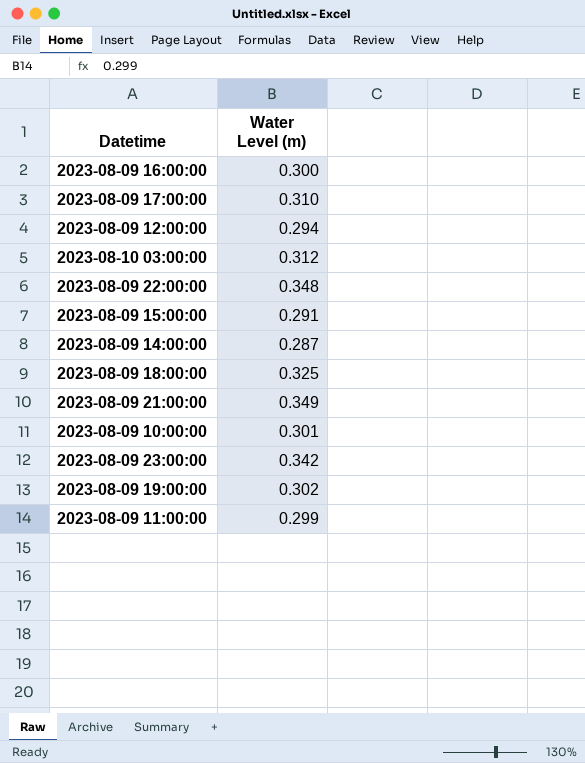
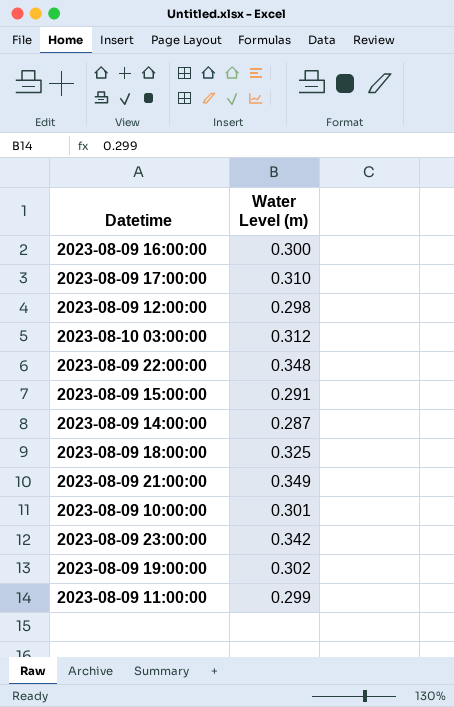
2023-08-09 12:00:00 | Water Level (m): 0.294 -> 0.298

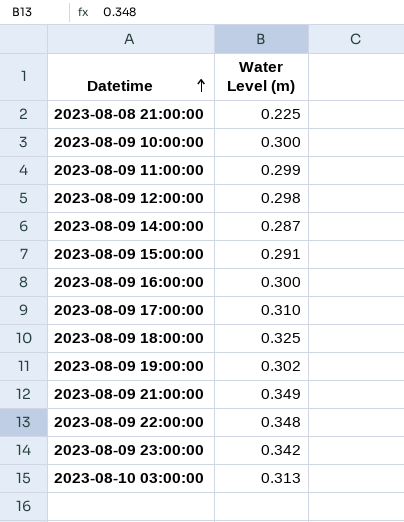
row order: none -> Datetime ascending
row 2023-08-08 21:00:00: none -> 0.225
2023-08-09 10:00:00 | Water Level (m): 0.301 -> 0.300
2023-08-10 03:00:00 | Water Level (m): 0.312 -> 0.313

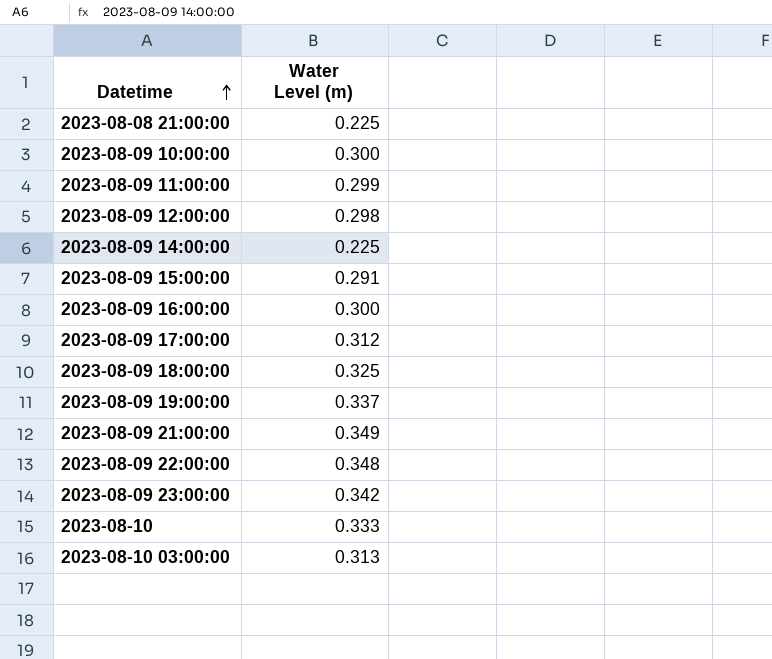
2023-08-09 14:00:00 | Water Level (m): 0.287 -> 0.225
2023-08-09 17:00:00 | Water Level (m): 0.310 -> 0.312
2023-08-09 19:00:00 | Water Level (m): 0.302 -> 0.337
row 2023-08-10: none -> 0.333

